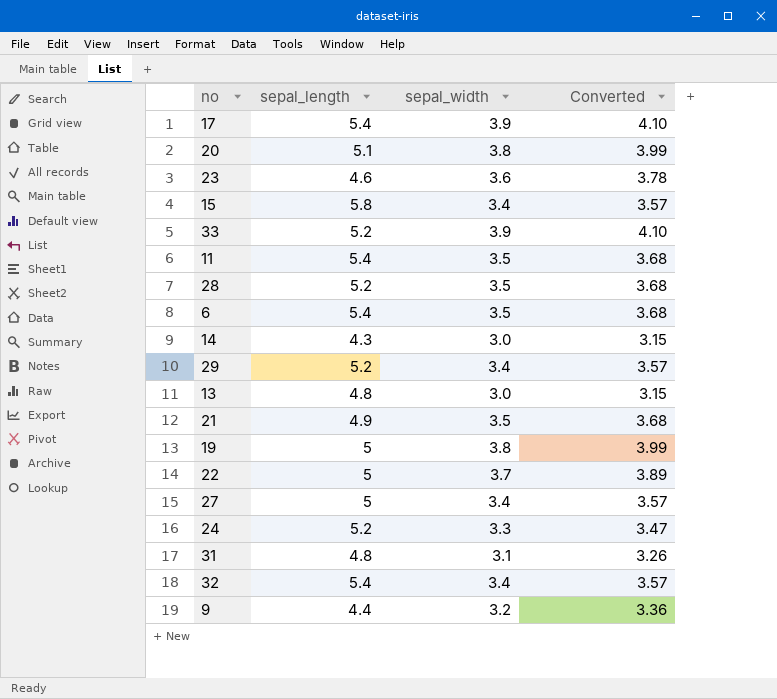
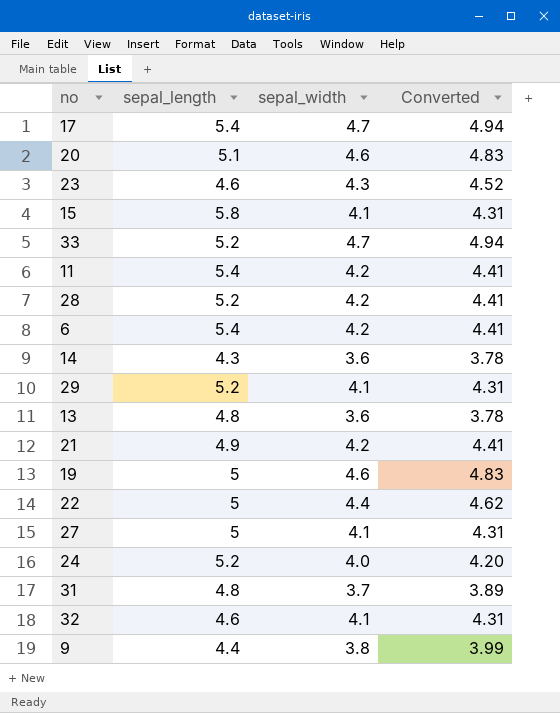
17 | sepal_width: 3.9 -> 4.7
17 | Converted: 4.10 -> 4.94
20 | sepal_width: 3.8 -> 4.6
20 | Converted: 3.99 -> 4.83
23 | sepal_width: 3.6 -> 4.3
23 | Converted: 3.78 -> 4.52
15 | sepal_width: 3.4 -> 4.1
15 | Converted: 3.57 -> 4.31
33 | sepal_width: 3.9 -> 4.7
33 | Converted: 4.10 -> 4.94
11 | sepal_width: 3.5 -> 4.2
11 | Converted: 3.68 -> 4.41
28 | sepal_width: 3.5 -> 4.2
28 | Converted: 3.68 -> 4.41
6 | sepal_width: 3.5 -> 4.2
6 | Converted: 3.68 -> 4.41
14 | sepal_width: 3.0 -> 3.6
14 | Converted: 3.15 -> 3.78
29 | sepal_width: 3.4 -> 4.1
29 | Converted: 3.57 -> 4.31
13 | sepal_width: 3.0 -> 3.6
13 | Converted: 3.15 -> 3.78
21 | sepal_width: 3.5 -> 4.2
21 | Converted: 3.68 -> 4.41
19 | sepal_width: 3.8 -> 4.6
19 | Converted: 3.99 -> 4.83
22 | sepal_width: 3.7 -> 4.4
22 | Converted: 3.89 -> 4.62
27 | sepal_width: 3.4 -> 4.1
27 | Converted: 3.57 -> 4.31
24 | sepal_width: 3.3 -> 4.0
24 | Converted: 3.47 -> 4.20
31 | sepal_width: 3.1 -> 3.7
31 | Converted: 3.26 -> 3.89
32 | sepal_length: 5.4 -> 4.6
32 | sepal_width: 3.4 -> 4.1
32 | Converted: 3.57 -> 4.31
9 | sepal_width: 3.2 -> 3.8
9 | Converted: 3.36 -> 3.99

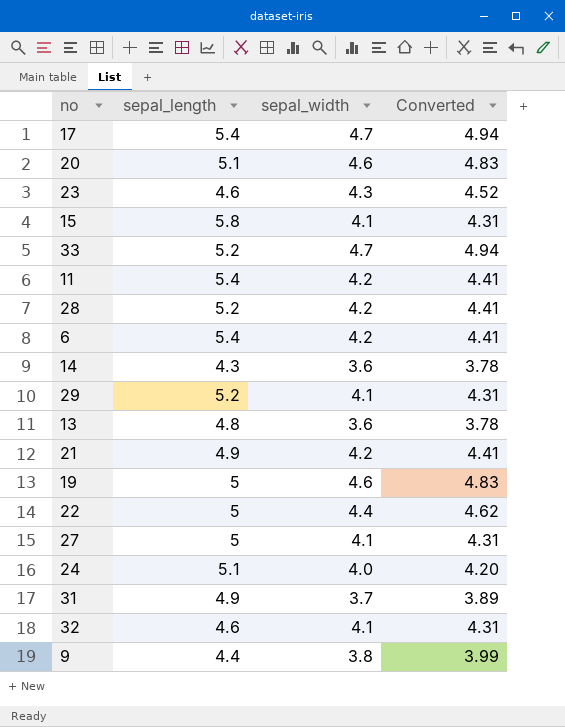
24 | sepal_length: 5.2 -> 5.1
31 | sepal_length: 4.8 -> 4.9

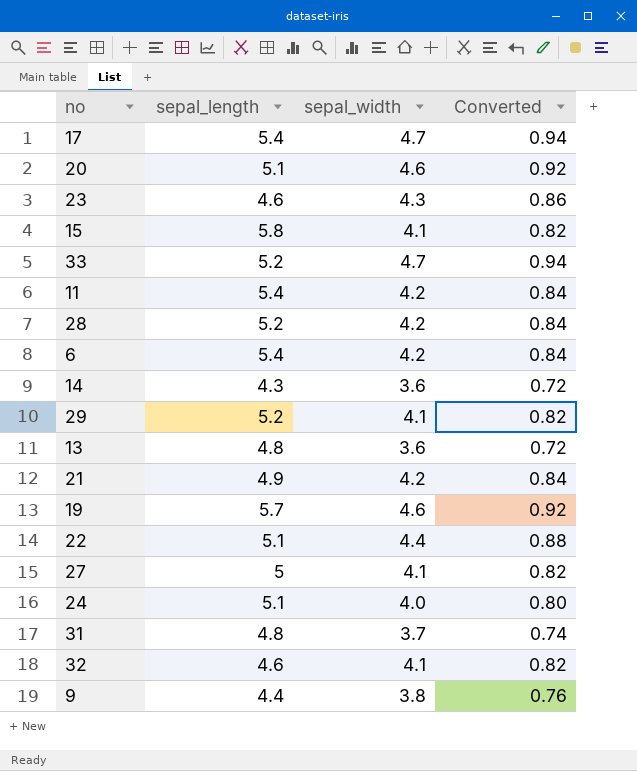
column Converted | formula: [sepal_width] * 1.05 -> [sepal_width] * 0.2
19 | sepal_length: 5 -> 5.7
22 | sepal_length: 5 -> 5.1
31 | sepal_length: 4.9 -> 4.8

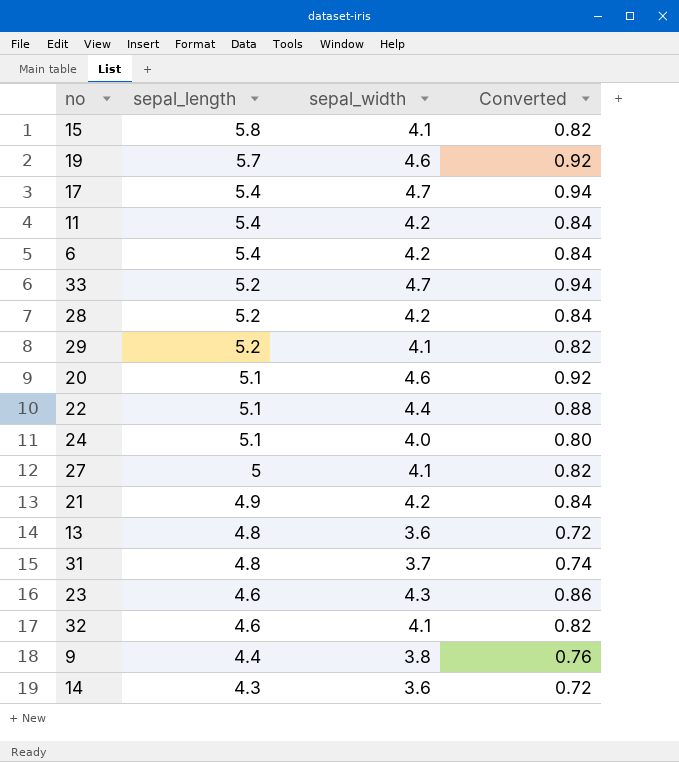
row order: none -> sepal_length descending

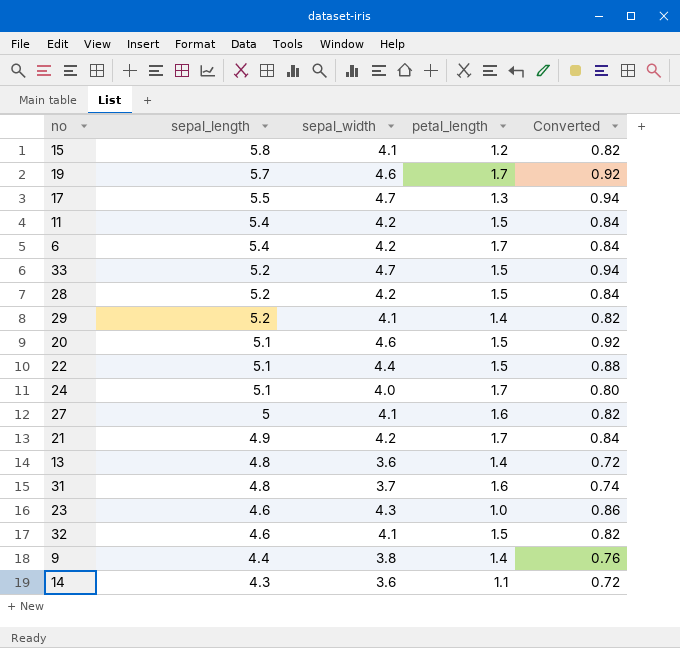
column petal_length | position: none -> 4
17 | sepal_length: 5.4 -> 5.5

